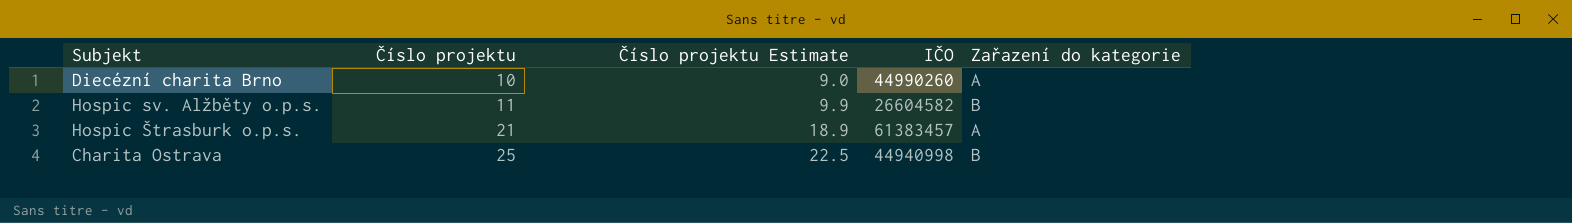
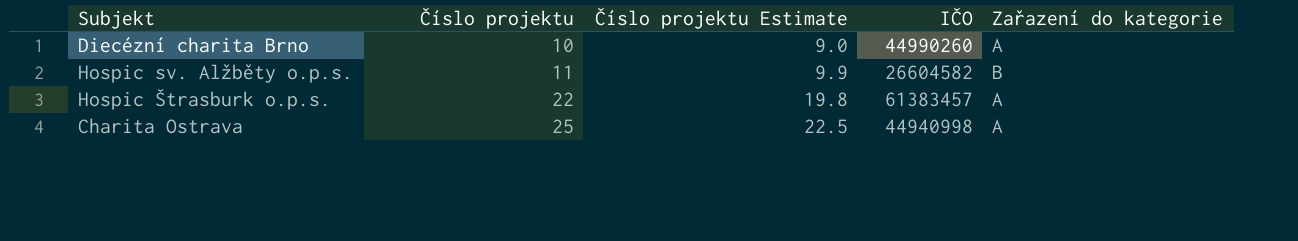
Hospic Štrasburk o.p.s. | Číslo projektu: 21 -> 22
Hospic Štrasburk o.p.s. | Číslo projektu Estimate: 18.9 -> 19.8
Charita Ostrava | Zařazení do kategorie: B -> A

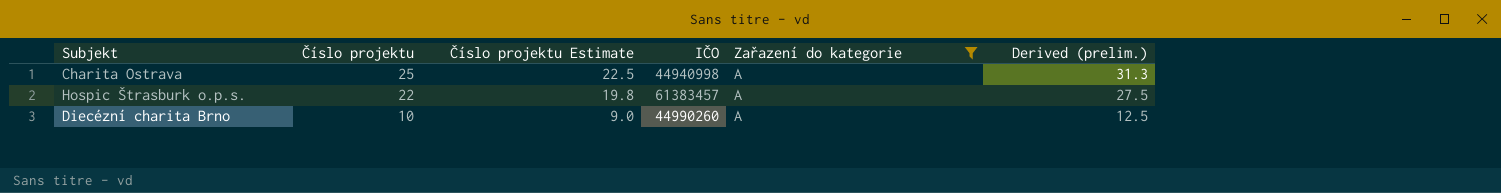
filter: none -> Zařazení do kategorie = A
row order: Číslo projektu ascending -> Číslo projektu descending
column Derived (prelim.) | formula: none -> [Číslo projektu] * 1.25

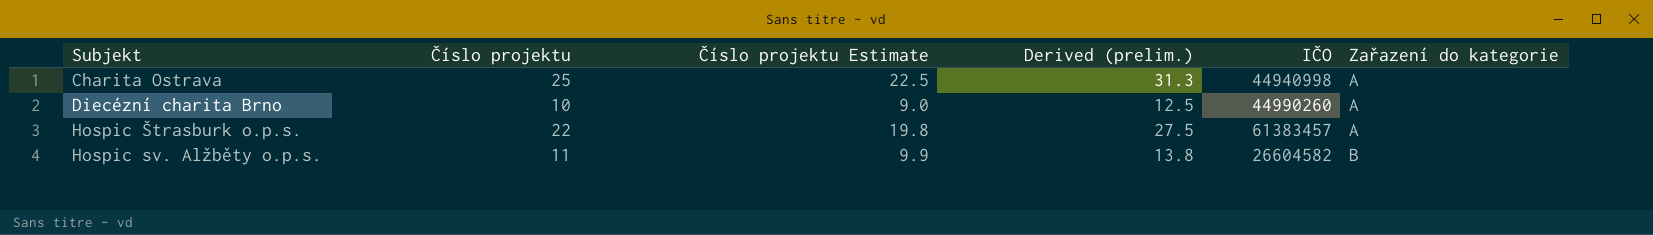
filter: Zařazení do kategorie = A -> none
row order: Číslo projektu descending -> Subjekt ascending
column Derived (prelim.) | position: 6 -> 4

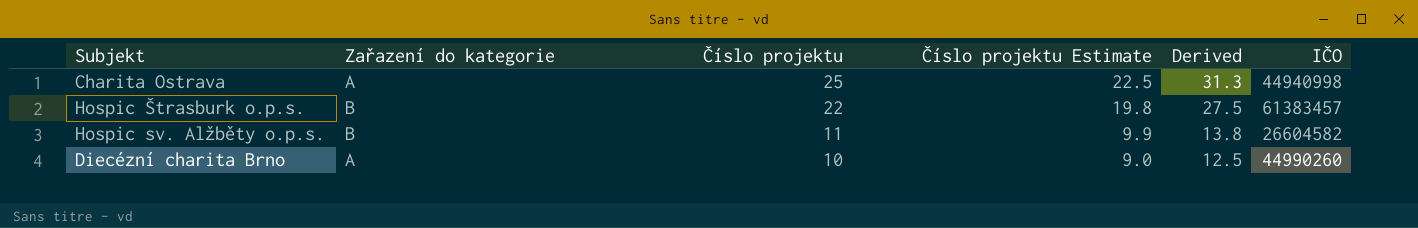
row order: Subjekt ascending -> Číslo projektu descending
column Zařazení do kategorie | position: 6 -> 2
column name: Derived (prelim.) -> Derived
Hospic Štrasburk o.p.s. | Zařazení do kategorie: A -> B

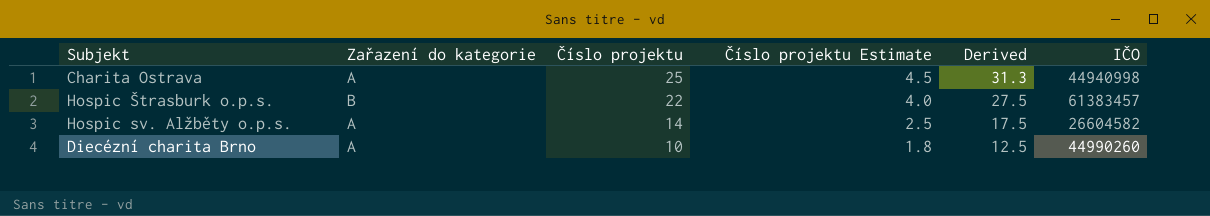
column Číslo projektu Estimate | formula: [Číslo projektu] * 0.9 -> [Číslo projektu] * 0.18
Hospic sv. Alžběty o.p.s. | Zařazení do kategorie: B -> A
Hospic sv. Alžběty o.p.s. | Číslo projektu: 11 -> 14
Hospic sv. Alžběty o.p.s. | Derived: 13.8 -> 17.5

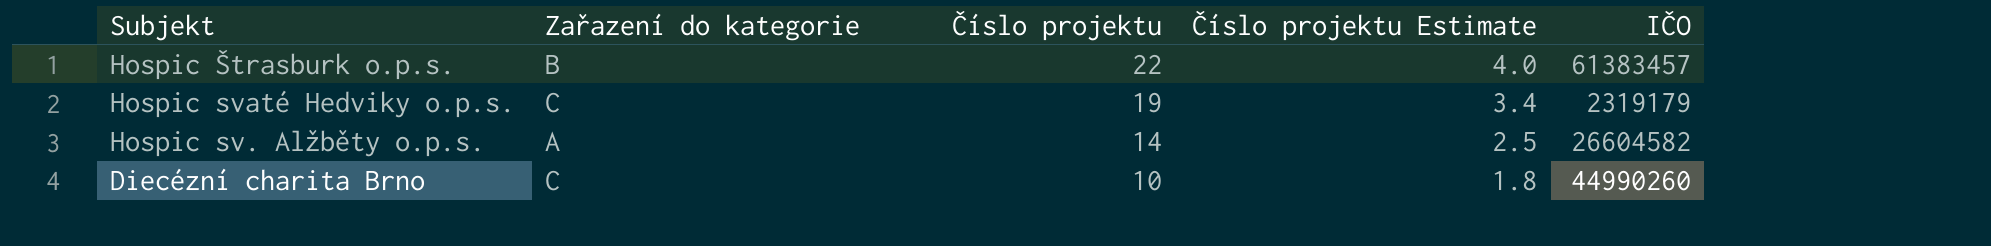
column Derived | formula: [Číslo projektu] * 1.25 -> none
row Charita Ostrava: A | 25 | 4.5 | 31.3 | 44940998 -> none
row Hospic svaté Hedviky o.p.s.: none -> C | 19 | 3.4 | 2319179
Diecézní charita Brno | Zařazení do kategorie: A -> C

